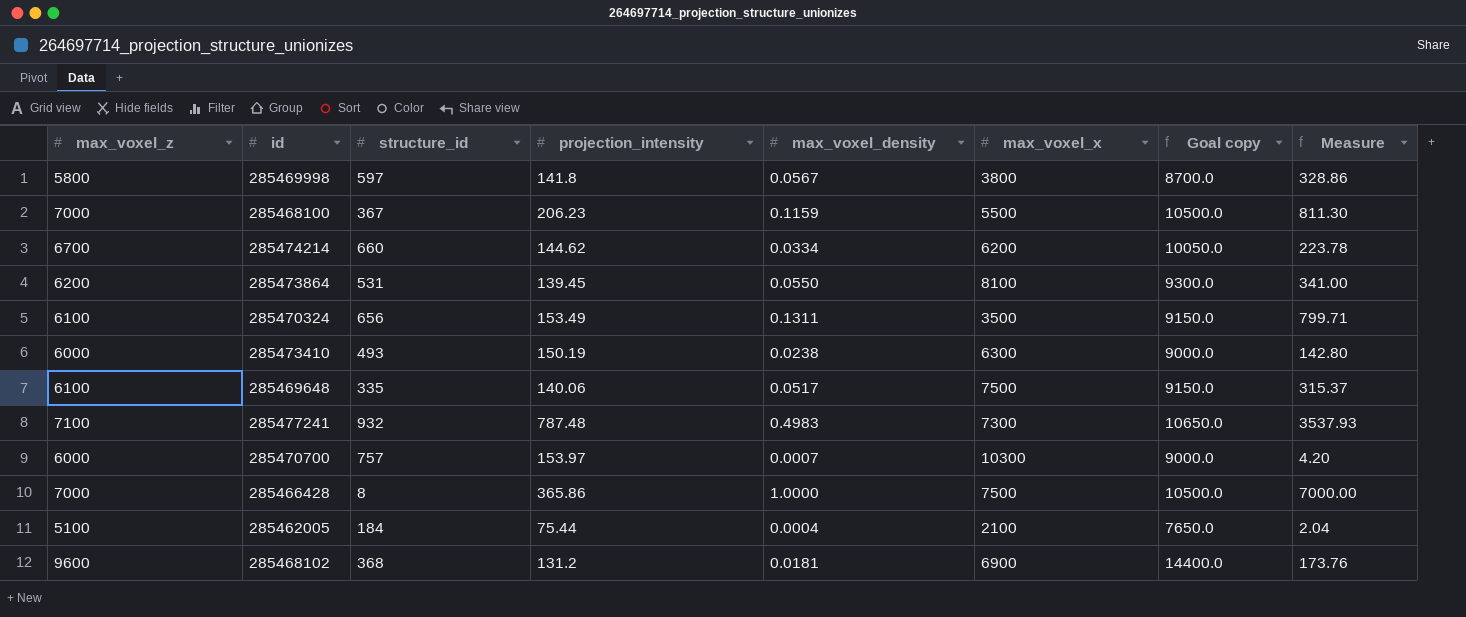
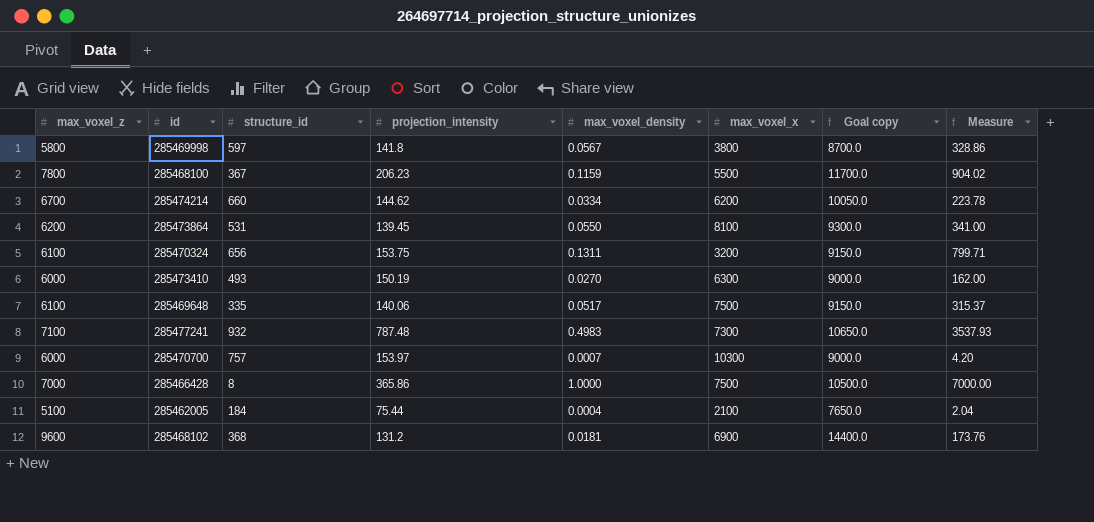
285468100 | max_voxel_z: 7000 -> 7800
285468100 | Goal copy: 10500.0 -> 11700.0
285468100 | Measure: 811.30 -> 904.02
285470324 | projection_intensity: 153.49 -> 153.75
285470324 | max_voxel_x: 3500 -> 3200
285473410 | max_voxel_density: 0.0238 -> 0.0270
285473410 | Measure: 142.80 -> 162.00

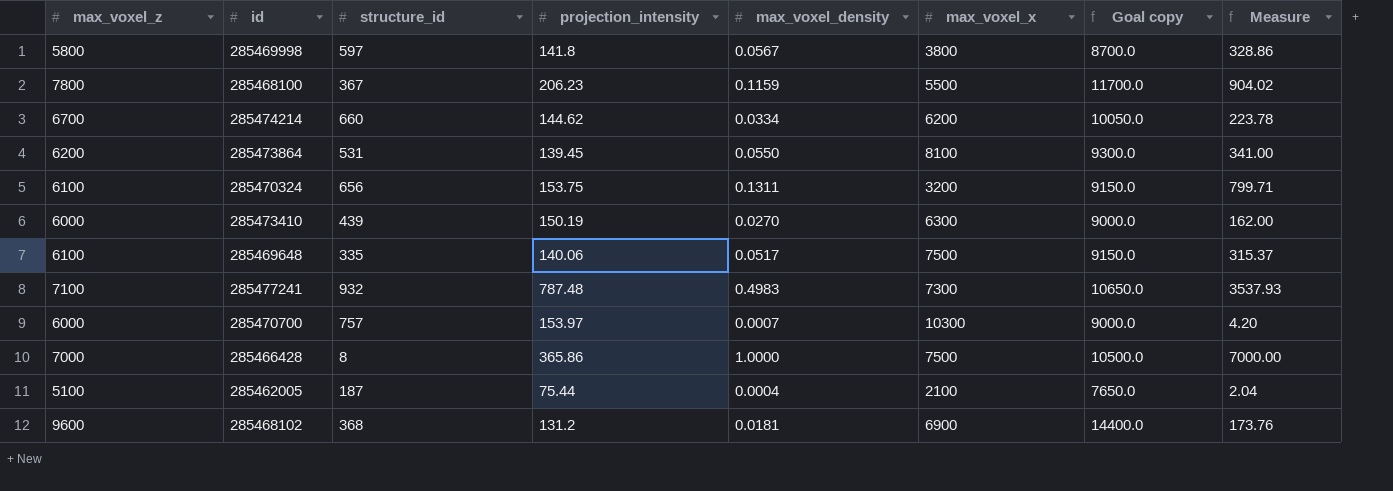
285473410 | structure_id: 493 -> 439
285462005 | structure_id: 184 -> 187

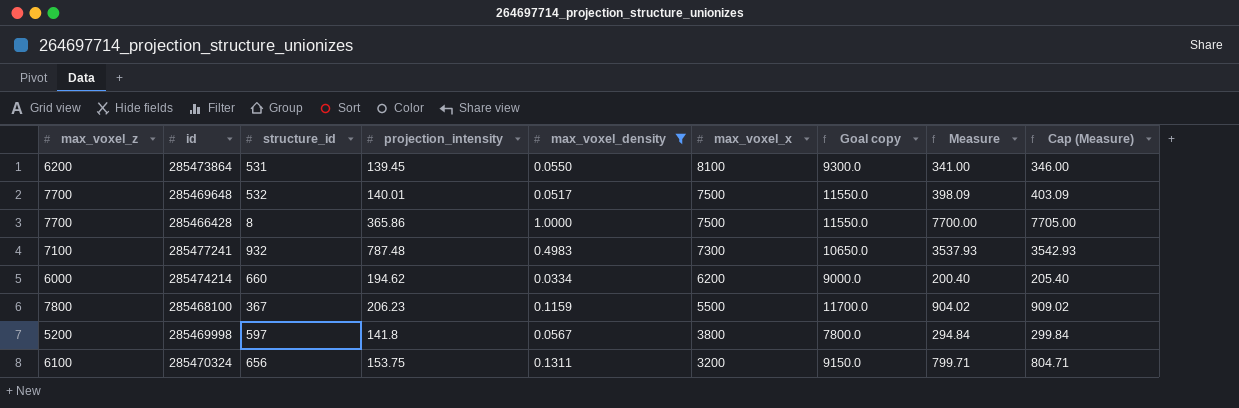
filter: none -> max_voxel_density >= 0.0334
row order: none -> max_voxel_x descending
column Cap (Measure) | formula: none -> [Measure] + 5
285469648 | max_voxel_z: 6100 -> 7700
285469648 | structure_id: 335 -> 532
285469648 | projection_intensity: 140.06 -> 140.01
285469648 | Goal copy: 9150.0 -> 11550.0
285469648 | Measure: 315.37 -> 398.09
285466428 | max_voxel_z: 7000 -> 7700
285466428 | Goal copy: 10500.0 -> 11550.0
285466428 | Measure: 7000.00 -> 7700.00
285474214 | max_voxel_z: 6700 -> 6000
285474214 | projection_intensity: 144.62 -> 194.62
285474214 | Goal copy: 10050.0 -> 9000.0
285474214 | Measure: 223.78 -> 200.40
285469998 | max_voxel_z: 5800 -> 5200
285469998 | Goal copy: 8700.0 -> 7800.0
285469998 | Measure: 328.86 -> 294.84

